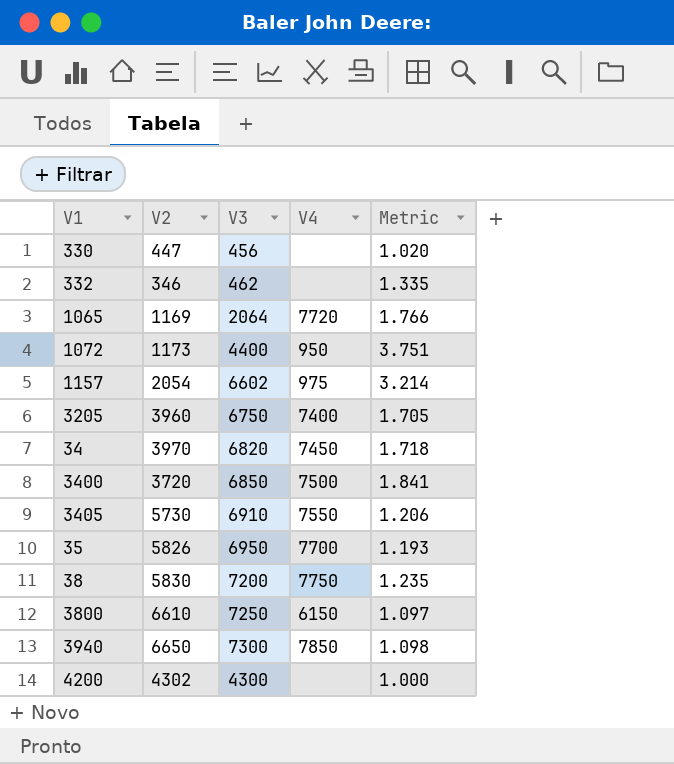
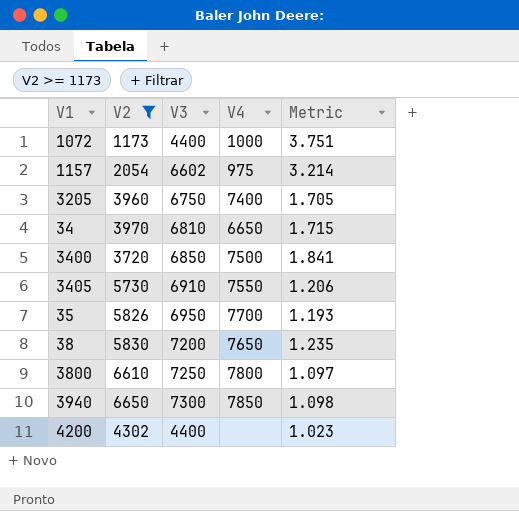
filter: none -> V2 >= 1173
1072 | V4: 950 -> 1000
34 | V3: 6820 -> 6810
34 | V4: 7450 -> 6650
34 | Metric: 1.718 -> 1.715
38 | V4: 7750 -> 7650
3800 | V4: 6150 -> 7800
4200 | V3: 4300 -> 4400
4200 | Metric: 1.000 -> 1.023

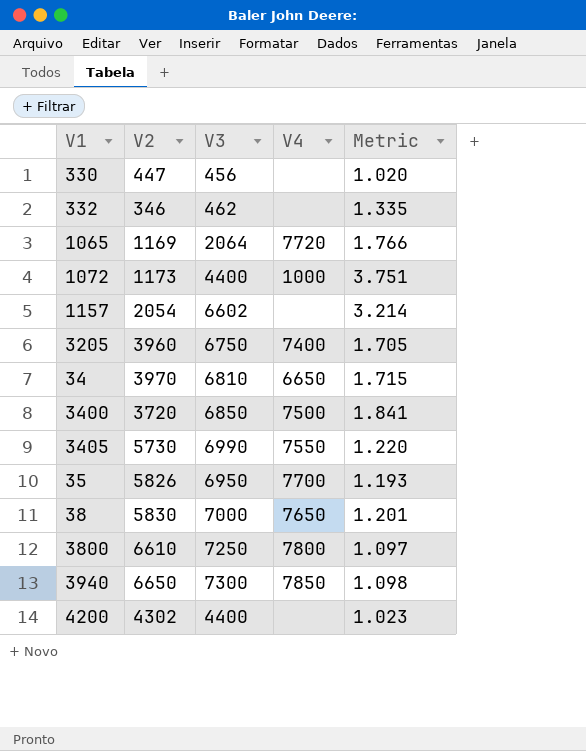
filter: V2 >= 1173 -> none
1157 | V4: 975 -> none
3405 | V3: 6910 -> 6990
3405 | Metric: 1.206 -> 1.220
38 | V3: 7200 -> 7000
38 | Metric: 1.235 -> 1.201

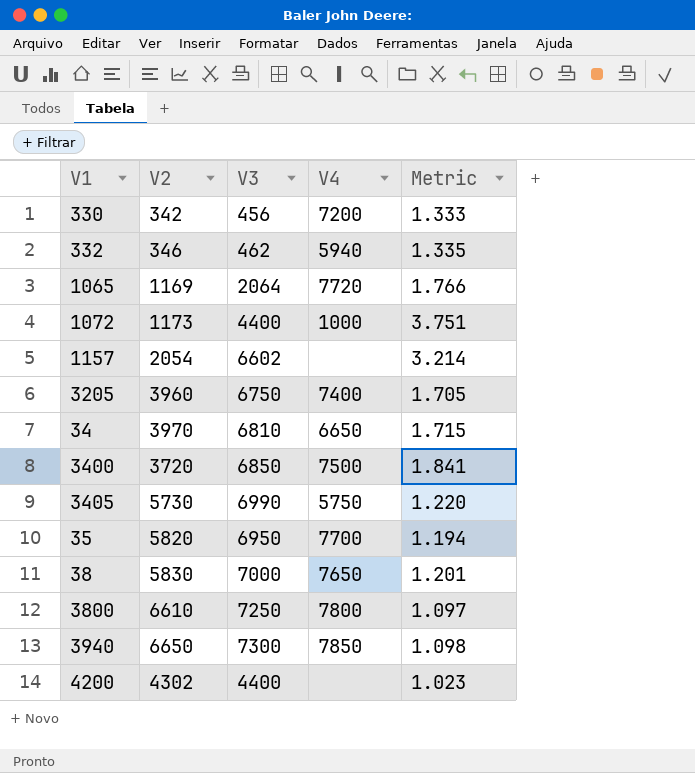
330 | V2: 447 -> 342
330 | V4: none -> 7200
330 | Metric: 1.020 -> 1.333
332 | V4: none -> 5940
3405 | V4: 7550 -> 5750
35 | V2: 5826 -> 5820
35 | Metric: 1.193 -> 1.194

